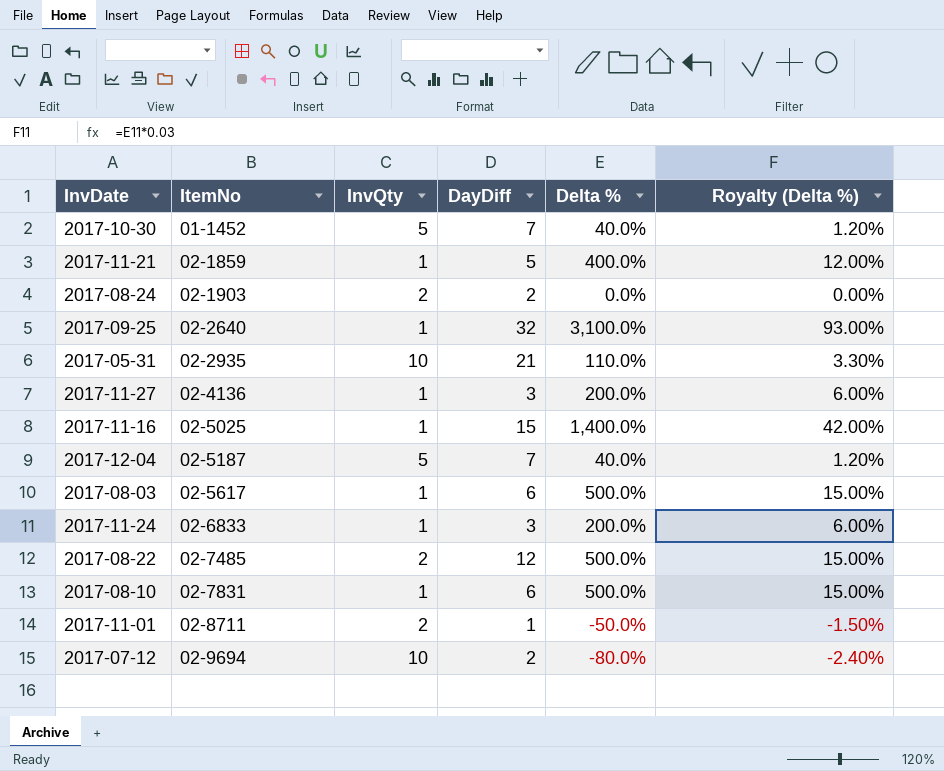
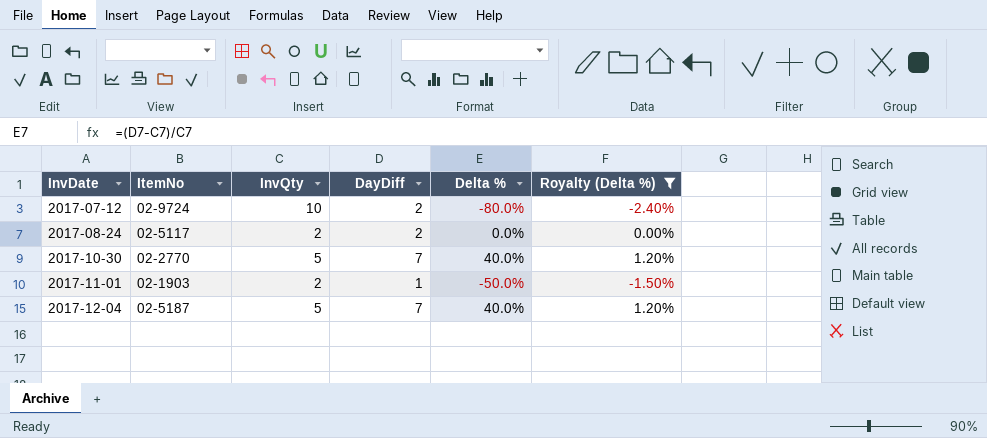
filter: none -> Royalty (Delta %) <= 1.20%
row order: ItemNo ascending -> InvDate ascending
2017-07-12 | ItemNo: 02-9694 -> 02-9724
2017-08-24 | ItemNo: 02-1903 -> 02-5117
2017-10-30 | ItemNo: 01-1452 -> 02-2770
2017-11-01 | ItemNo: 02-8711 -> 02-1903

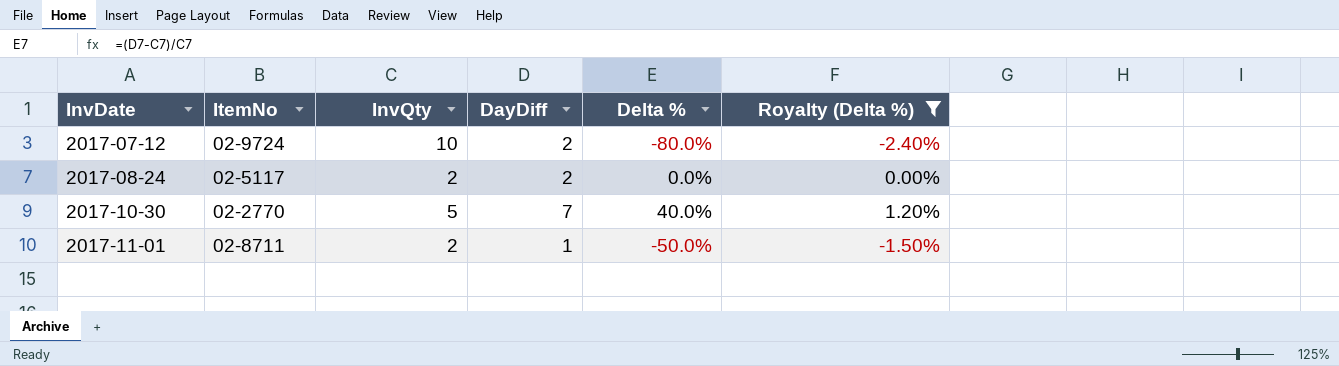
row 2017-12-04: 02-5187 | 5 | 7 | 40.0% | 1.20% -> none
2017-11-01 | ItemNo: 02-1903 -> 02-8711

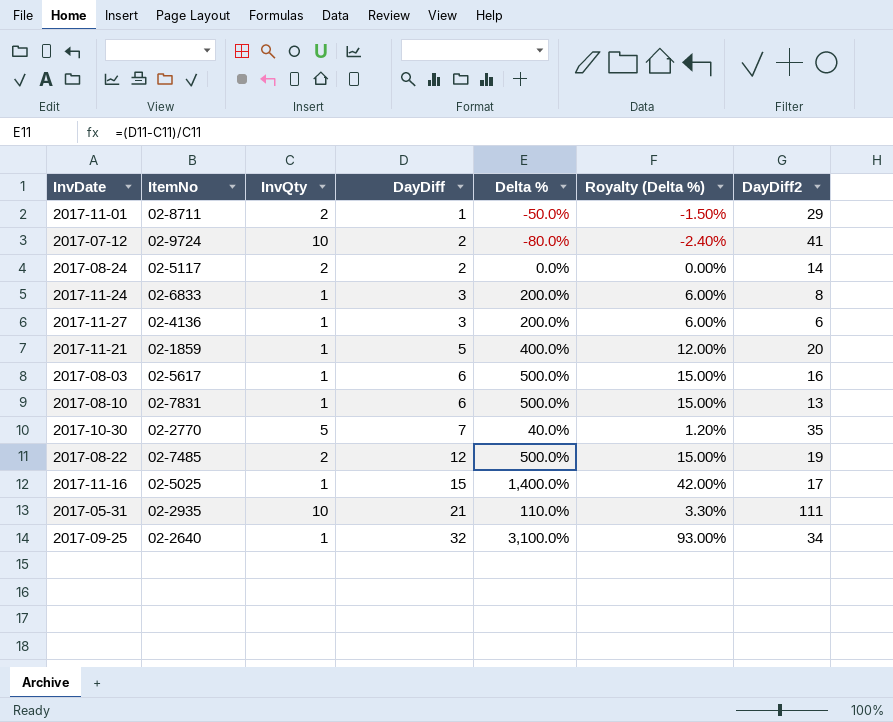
filter: Royalty (Delta %) <= 1.20% -> none
row order: InvDate ascending -> DayDiff ascending
column DayDiff2 | position: none -> 7

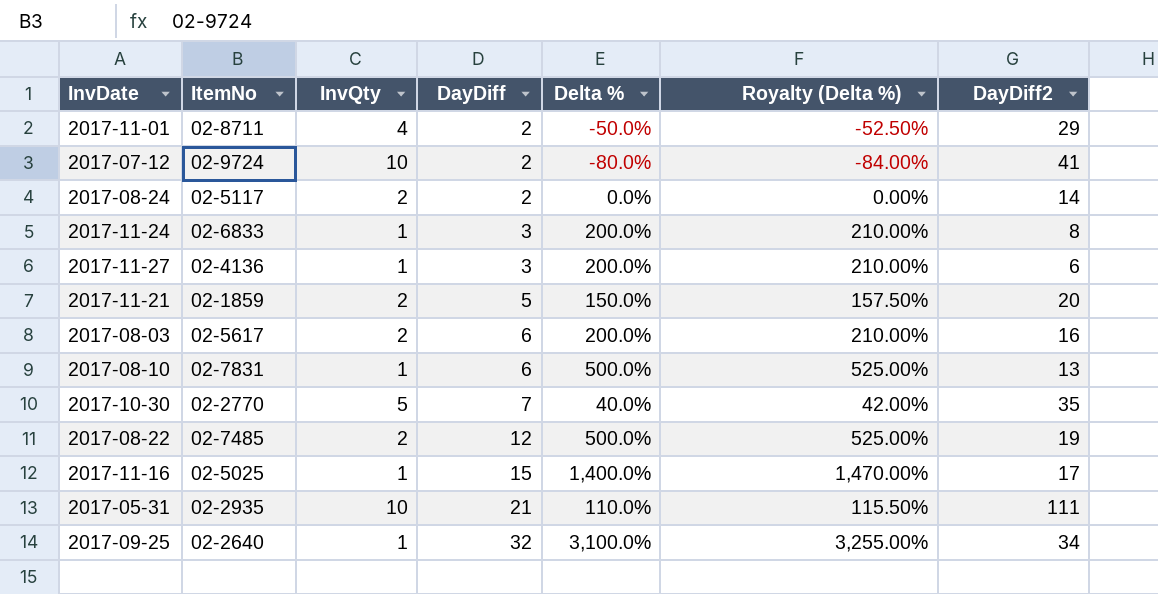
column Royalty (Delta %) | formula: [Delta %] * 0.03 -> [Delta %] * 1.05
2017-11-01 | InvQty: 2 -> 4
2017-11-01 | DayDiff: 1 -> 2
2017-11-21 | InvQty: 1 -> 2
2017-11-21 | Delta %: 400.0% -> 150.0%
2017-08-03 | InvQty: 1 -> 2
2017-08-03 | Delta %: 500.0% -> 200.0%

